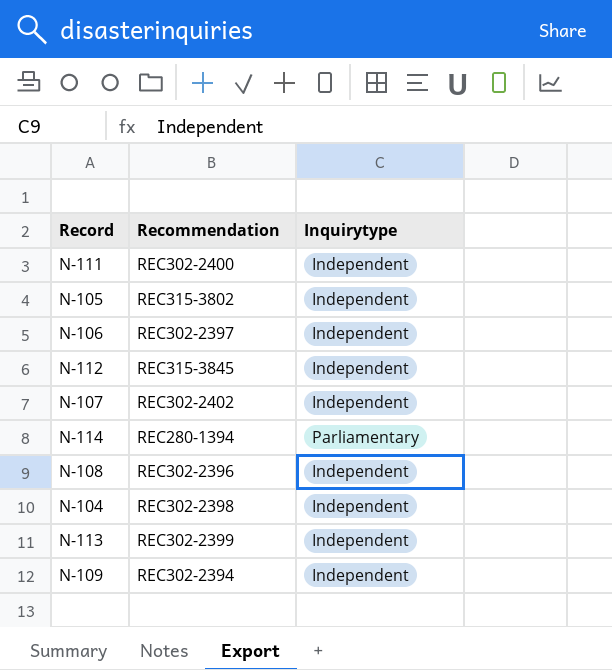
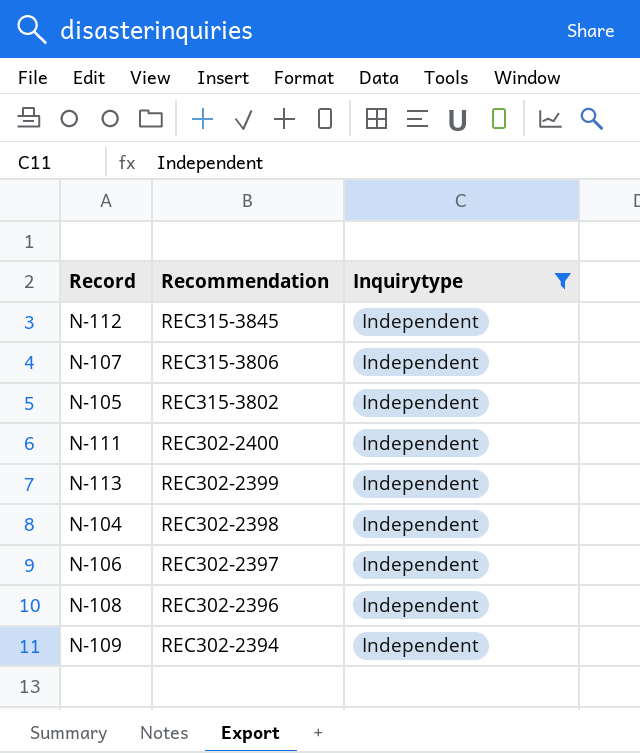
filter: none -> Inquirytype = Independent
row order: none -> Recommendation descending
N-107 | Recommendation: REC302-2402 -> REC315-3806

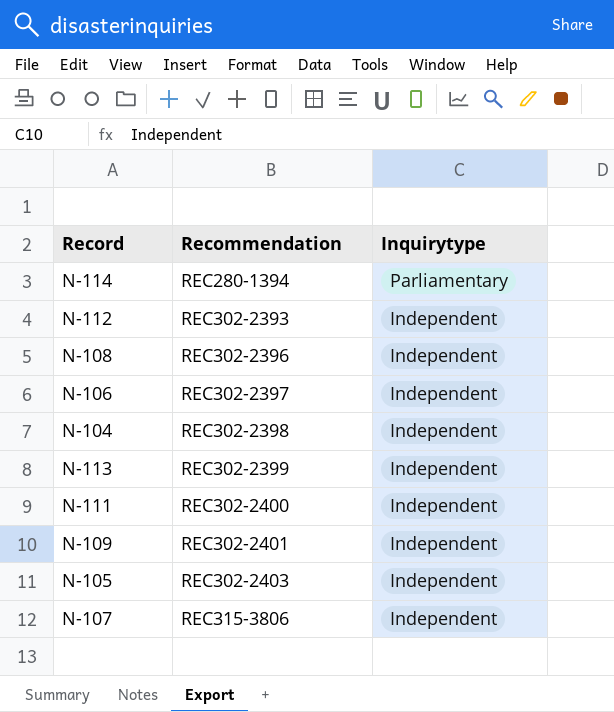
filter: Inquirytype = Independent -> none
row order: Recommendation descending -> Recommendation ascending
N-112 | Recommendation: REC315-3845 -> REC302-2393
N-109 | Recommendation: REC302-2394 -> REC302-2401
N-105 | Recommendation: REC315-3802 -> REC302-2403

